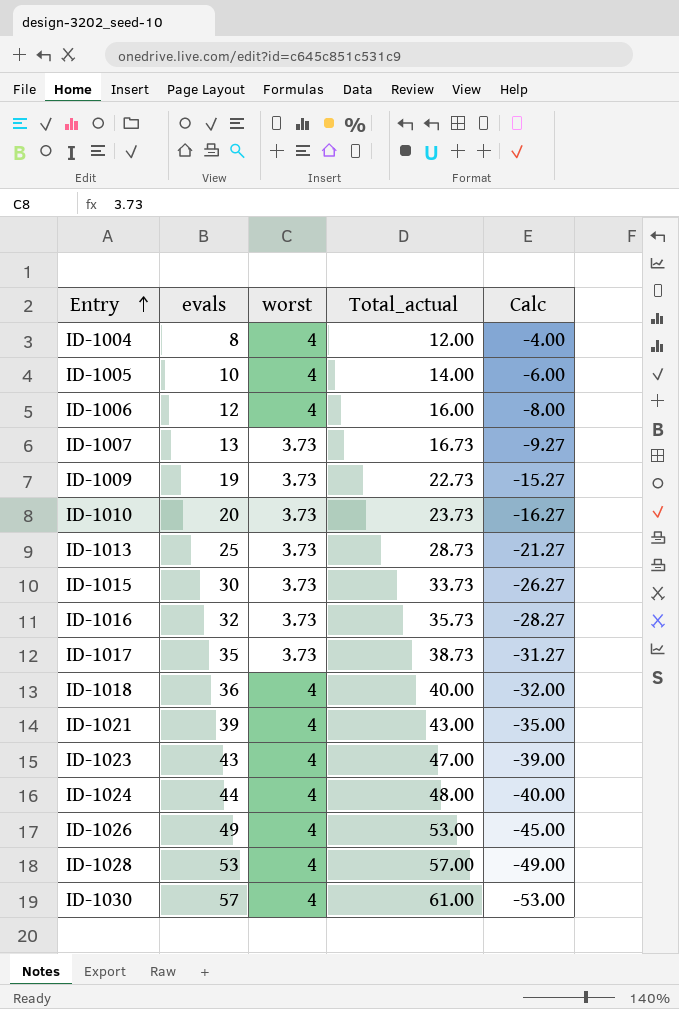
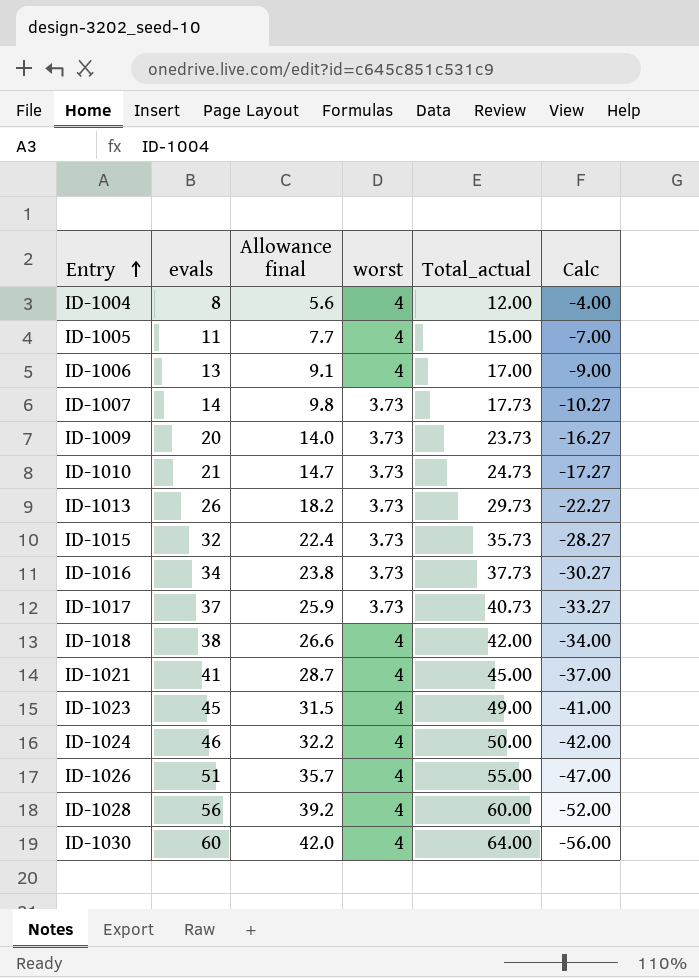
column Allowance final | formula: none -> [evals] * 0.7
ID-1005 | evals: 10 -> 11
ID-1005 | Total_actual: 14.00 -> 15.00
ID-1005 | Calc: -6.00 -> -7.00
ID-1006 | evals: 12 -> 13
ID-1006 | Total_actual: 16.00 -> 17.00
ID-1006 | Calc: -8.00 -> -9.00
ID-1007 | evals: 13 -> 14
ID-1007 | Total_actual: 16.73 -> 17.73
ID-1007 | Calc: -9.27 -> -10.27
ID-1009 | evals: 19 -> 20
ID-1009 | Total_actual: 22.73 -> 23.73
ID-1009 | Calc: -15.27 -> -16.27
ID-1010 | evals: 20 -> 21
ID-1010 | Total_actual: 23.73 -> 24.73
ID-1010 | Calc: -16.27 -> -17.27
ID-1013 | evals: 25 -> 26
ID-1013 | Total_actual: 28.73 -> 29.73
ID-1013 | Calc: -21.27 -> -22.27
ID-1015 | evals: 30 -> 32
ID-1015 | Total_actual: 33.73 -> 35.73
ID-1015 | Calc: -26.27 -> -28.27
ID-1016 | evals: 32 -> 34
ID-1016 | Total_actual: 35.73 -> 37.73
ID-1016 | Calc: -28.27 -> -30.27
ID-1017 | evals: 35 -> 37
ID-1017 | Total_actual: 38.73 -> 40.73
ID-1017 | Calc: -31.27 -> -33.27
ID-1018 | evals: 36 -> 38
ID-1018 | Total_actual: 40.00 -> 42.00
ID-1018 | Calc: -32.00 -> -34.00
ID-1021 | evals: 39 -> 41
ID-1021 | Total_actual: 43.00 -> 45.00
ID-1021 | Calc: -35.00 -> -37.00
ID-1023 | evals: 43 -> 45
ID-1023 | Total_actual: 47.00 -> 49.00
ID-1023 | Calc: -39.00 -> -41.00
ID-1024 | evals: 44 -> 46
ID-1024 | Total_actual: 48.00 -> 50.00
ID-1024 | Calc: -40.00 -> -42.00
ID-1026 | evals: 49 -> 51
ID-1026 | Total_actual: 53.00 -> 55.00
ID-1026 | Calc: -45.00 -> -47.00
ID-1028 | evals: 53 -> 56
ID-1028 | Total_actual: 57.00 -> 60.00
ID-1028 | Calc: -49.00 -> -52.00
ID-1030 | evals: 57 -> 60
ID-1030 | Total_actual: 61.00 -> 64.00
ID-1030 | Calc: -53.00 -> -56.00

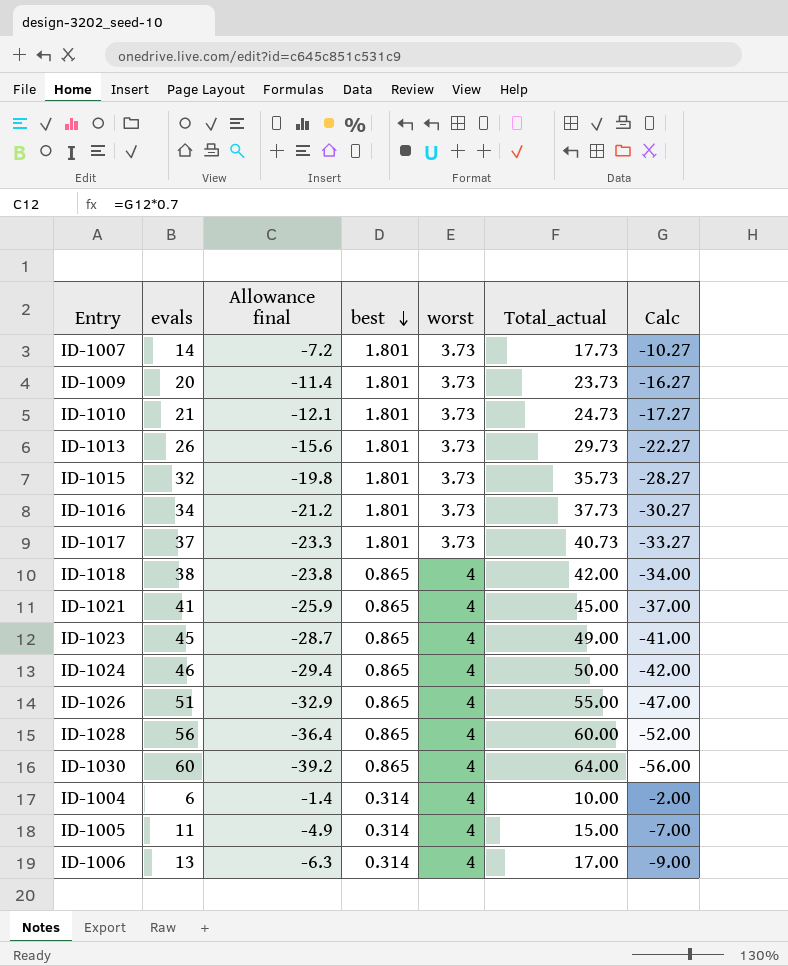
row order: Entry ascending -> best descending
column Allowance final | formula: [evals] * 0.7 -> [Calc] * 0.7
column best | position: none -> 4
ID-1004 | evals: 8 -> 6
ID-1004 | Total_actual: 12.00 -> 10.00
ID-1004 | Calc: -4.00 -> -2.00

